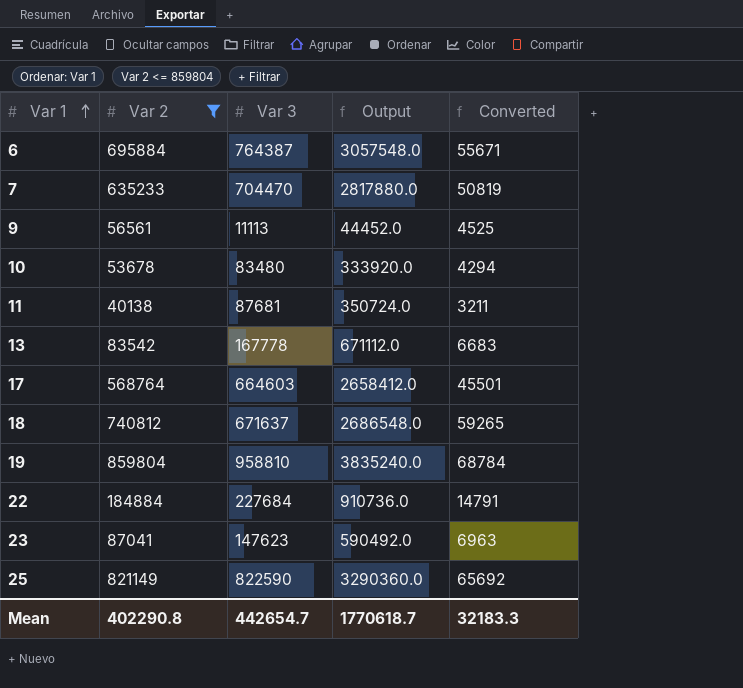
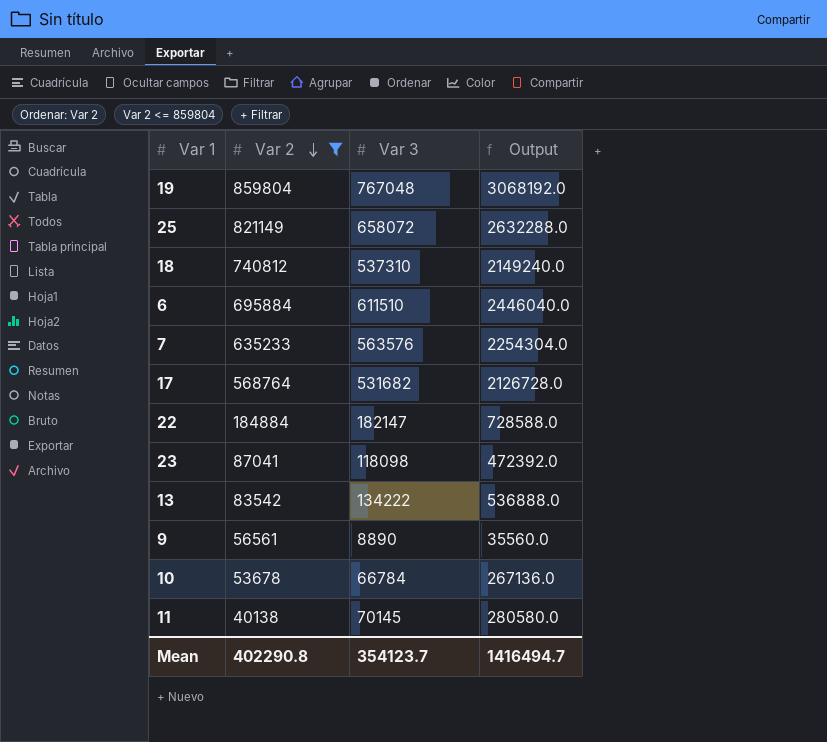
row order: Var 1 ascending -> Var 2 descending
column Converted | formula: [Var 2] * 0.08 -> none
19 | Var 3: 958810 -> 767048
19 | Output: 3835240.0 -> 3068192.0
25 | Var 3: 822590 -> 658072
25 | Output: 3290360.0 -> 2632288.0
18 | Var 3: 671637 -> 537310
18 | Output: 2686548.0 -> 2149240.0
6 | Var 3: 764387 -> 611510
6 | Output: 3057548.0 -> 2446040.0
7 | Var 3: 704470 -> 563576
7 | Output: 2817880.0 -> 2254304.0
17 | Var 3: 664603 -> 531682
17 | Output: 2658412.0 -> 2126728.0
22 | Var 3: 227684 -> 182147
22 | Output: 910736.0 -> 728588.0
23 | Var 3: 147623 -> 118098
23 | Output: 590492.0 -> 472392.0
13 | Var 3: 167778 -> 134222
13 | Output: 671112.0 -> 536888.0
9 | Var 3: 11113 -> 8890
9 | Output: 44452.0 -> 35560.0
10 | Var 3: 83480 -> 66784
10 | Output: 333920.0 -> 267136.0
11 | Var 3: 87681 -> 70145
11 | Output: 350724.0 -> 280580.0
Mean | Var 3: 442654.7 -> 354123.7
Mean | Output: 1770618.7 -> 1416494.7

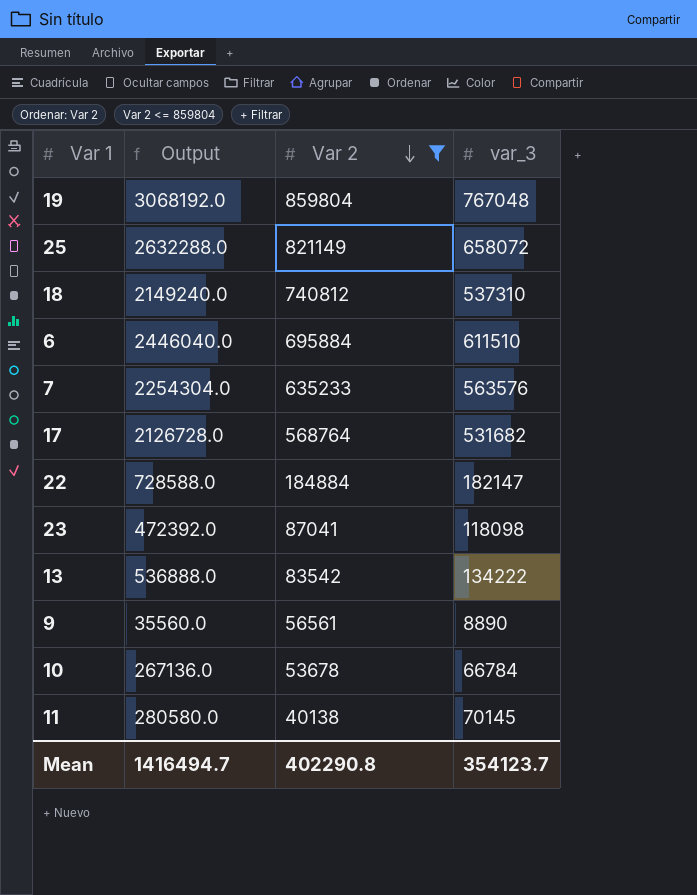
column Output | position: 4 -> 2
column name: Var 3 -> var_3

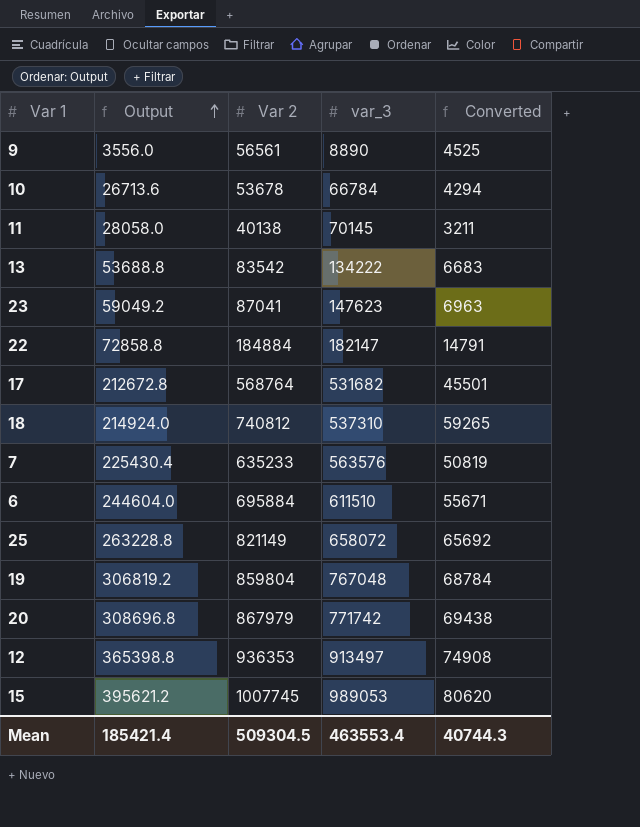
filter: Var 2 <= 859804 -> none
row order: Var 2 descending -> Output ascending
column Output | formula: [var_3] * 4 -> [var_3] * 0.4
column Converted | formula: none -> [Var 2] * 0.08
23 | var_3: 118098 -> 147623
Mean | Output: 1416494.7 -> 185421.4
Mean | Var 2: 402290.8 -> 509304.5
Mean | var_3: 354123.7 -> 463553.4

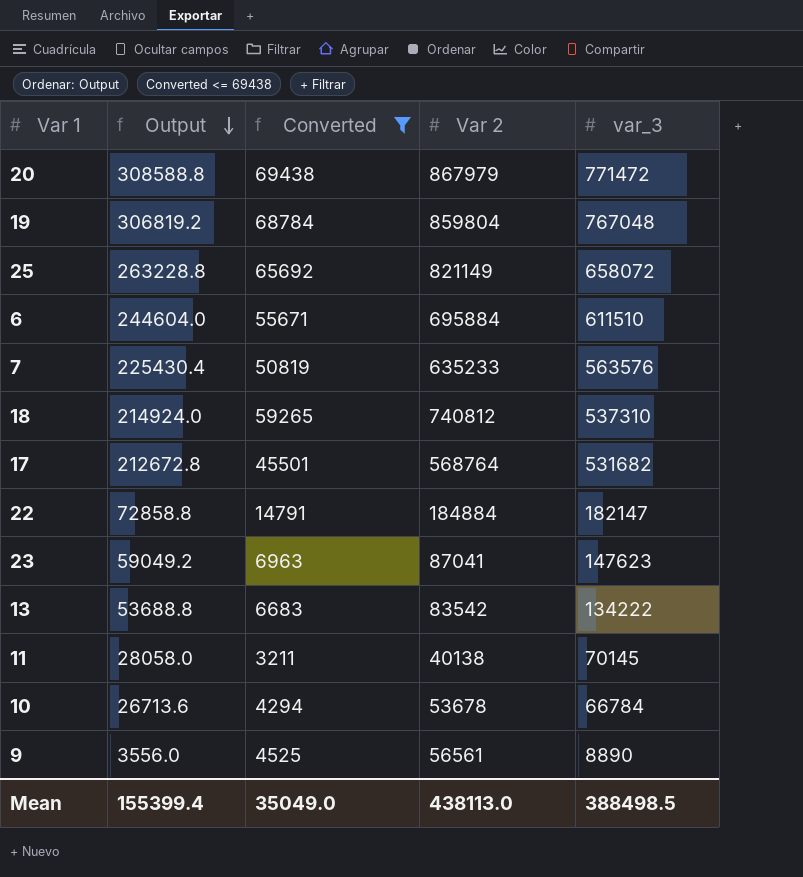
filter: none -> Converted <= 69438
row order: Output ascending -> Output descending
column Converted | position: 5 -> 3
20 | Output: 308696.8 -> 308588.8
20 | var_3: 771742 -> 771472
Mean | Output: 185421.4 -> 155399.4
Mean | Converted: 40744.3 -> 35049.0
Mean | Var 2: 509304.5 -> 438113.0
Mean | var_3: 463553.4 -> 388498.5

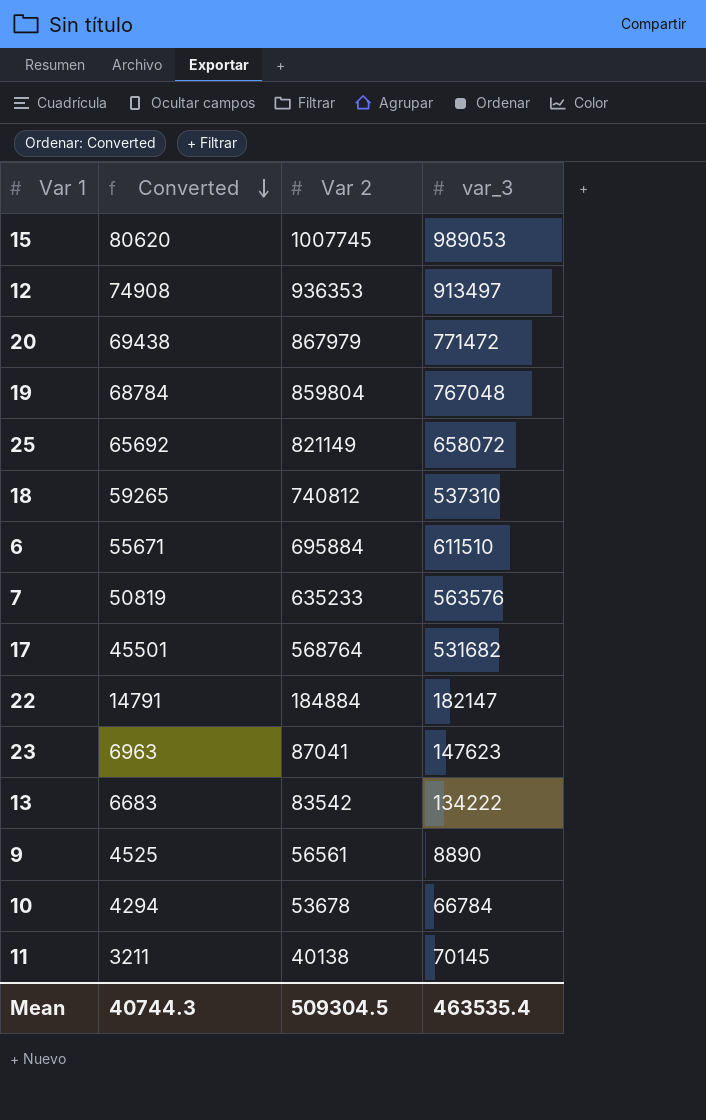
filter: Converted <= 69438 -> none
row order: Output descending -> Converted descending
column Output | formula: [var_3] * 0.4 -> none
Mean | Converted: 35049.0 -> 40744.3
Mean | Var 2: 438113.0 -> 509304.5
Mean | var_3: 388498.5 -> 463535.4

